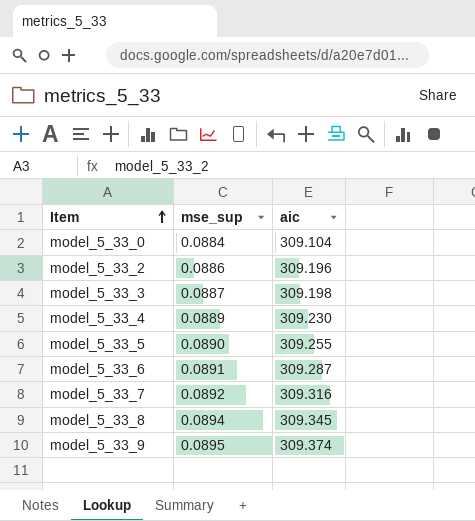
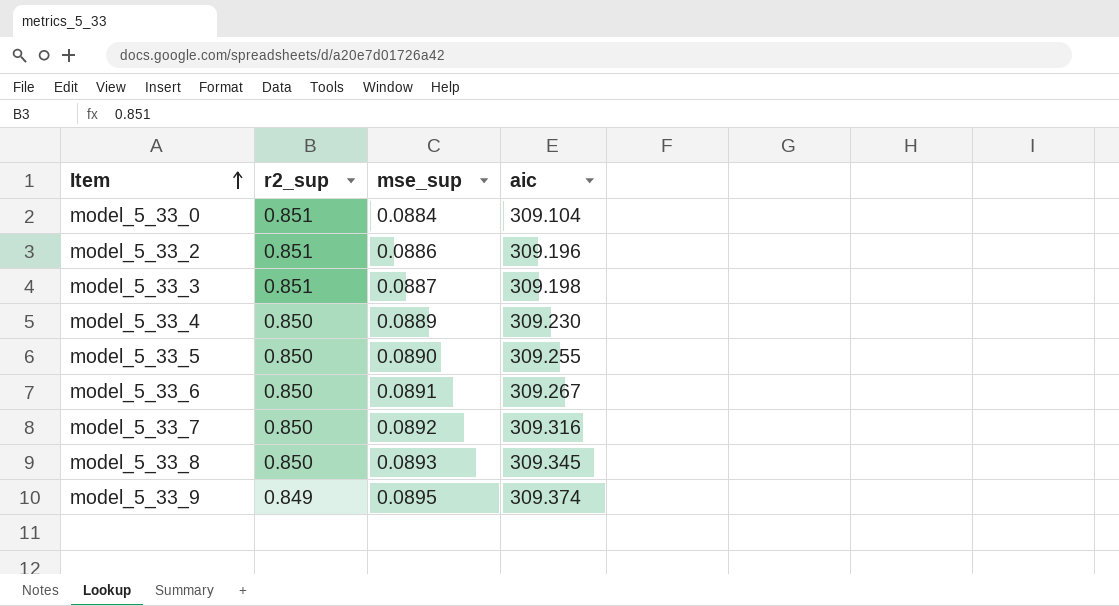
column r2_sup | position: none -> 2
model_5_33_6 | aic: 309.287 -> 309.267
model_5_33_8 | mse_sup: 0.0894 -> 0.0893

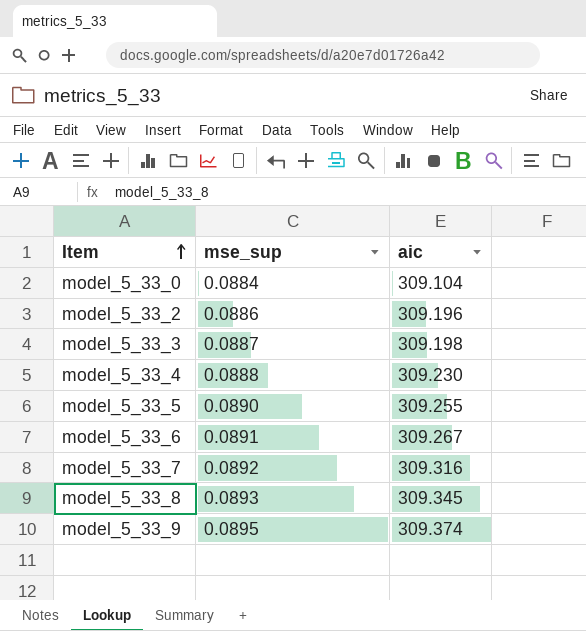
column r2_sup | position: 2 -> none
model_5_33_4 | mse_sup: 0.0889 -> 0.0888

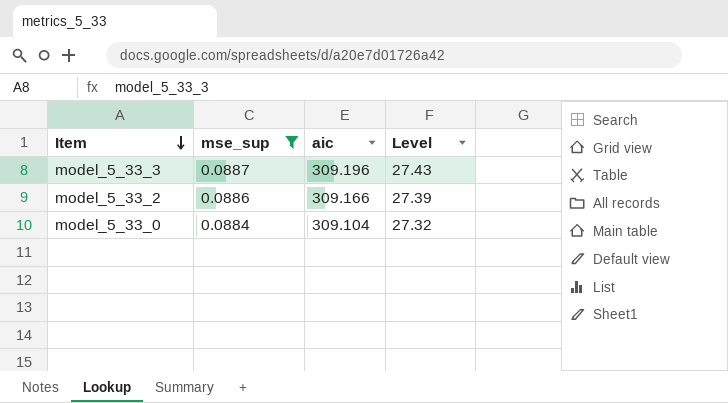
filter: none -> mse_sup <= 0.0887
row order: Item ascending -> Item descending
column Level | formula: none -> [mse_sup] * [aic]
model_5_33_3 | aic: 309.198 -> 309.196
model_5_33_2 | aic: 309.196 -> 309.166

